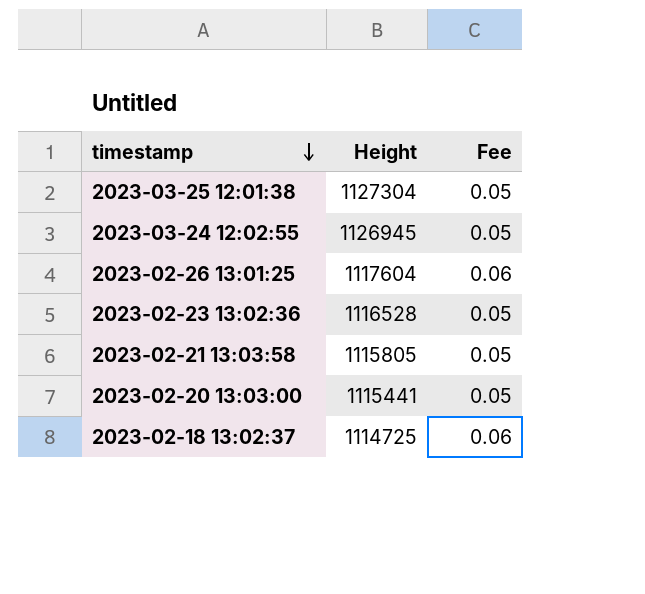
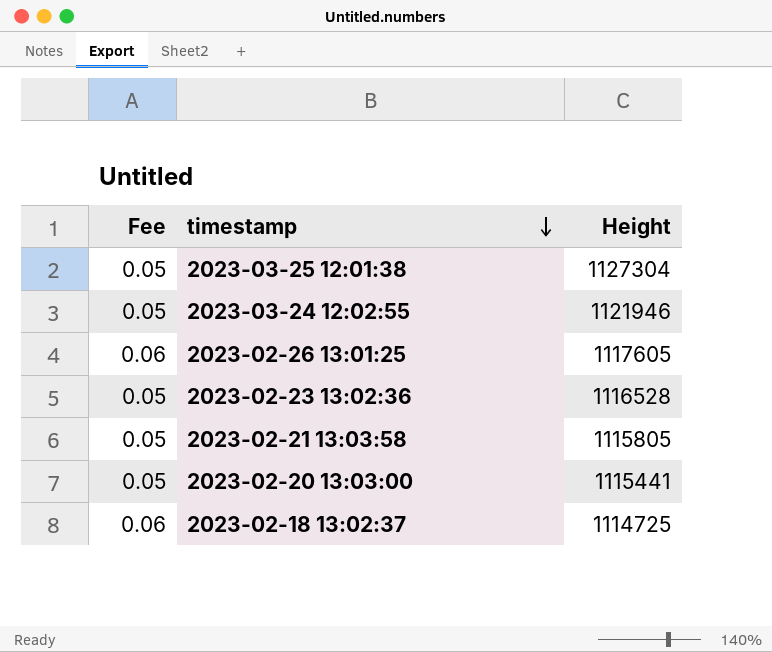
column Fee | position: 3 -> 1
2023-03-24 12:02:55 | Height: 1126945 -> 1121946
2023-02-26 13:01:25 | Height: 1117604 -> 1117605

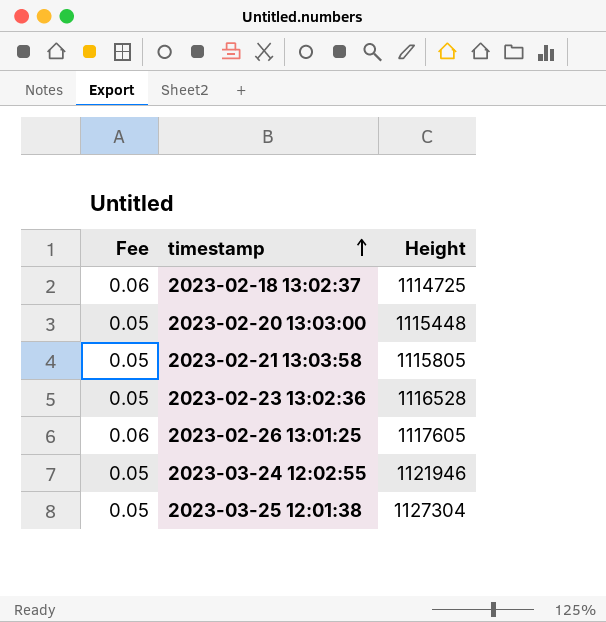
row order: timestamp descending -> timestamp ascending
2023-02-20 13:03:00 | Height: 1115441 -> 1115448

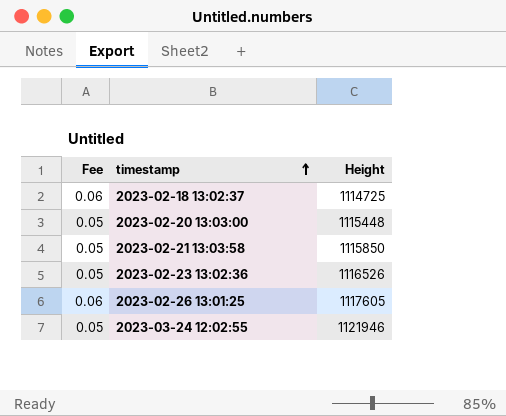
row 2023-03-25 12:01:38: 0.05 | 1127304 -> none
2023-02-21 13:03:58 | Height: 1115805 -> 1115850
2023-02-23 13:02:36 | Height: 1116528 -> 1116526

